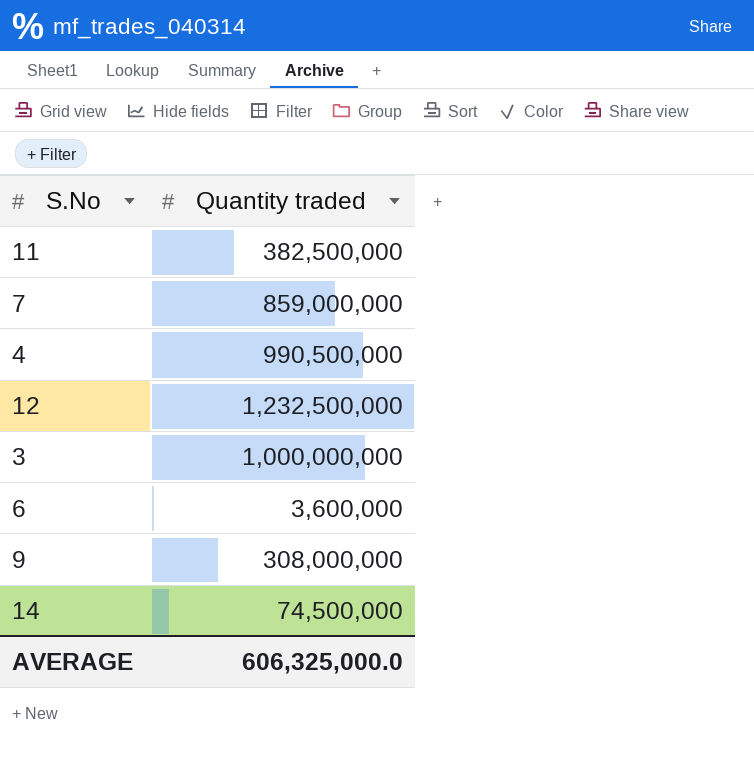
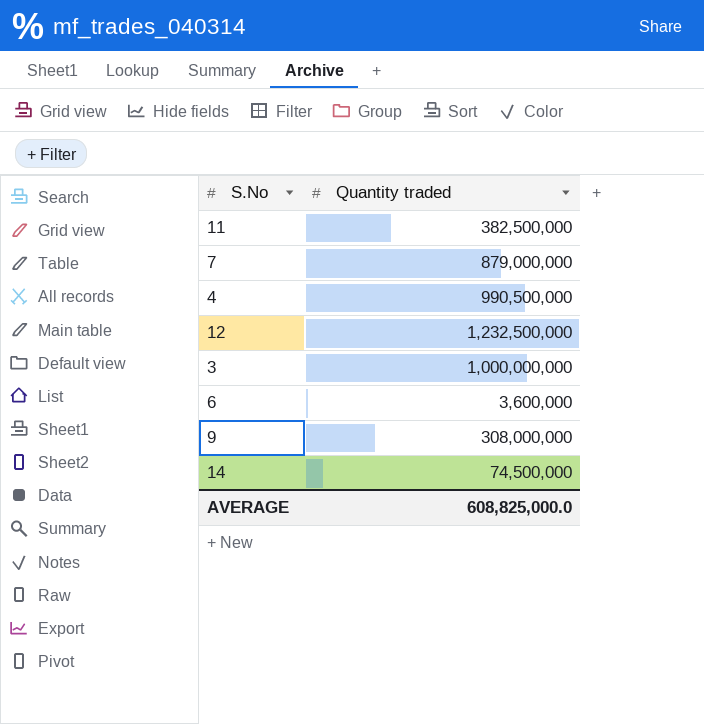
7 | Quantity traded: 859,000,000 -> 879,000,000
AVERAGE | Quantity traded: 606,325,000.0 -> 608,825,000.0

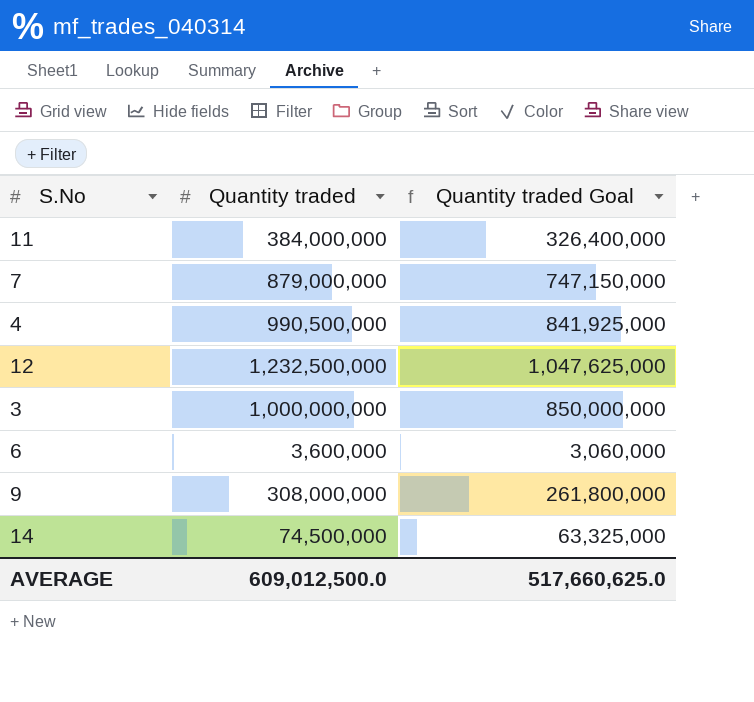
column Quantity traded Goal | formula: none -> [Quantity traded] * 0.85
11 | Quantity traded: 382,500,000 -> 384,000,000
AVERAGE | Quantity traded: 608,825,000.0 -> 609,012,500.0

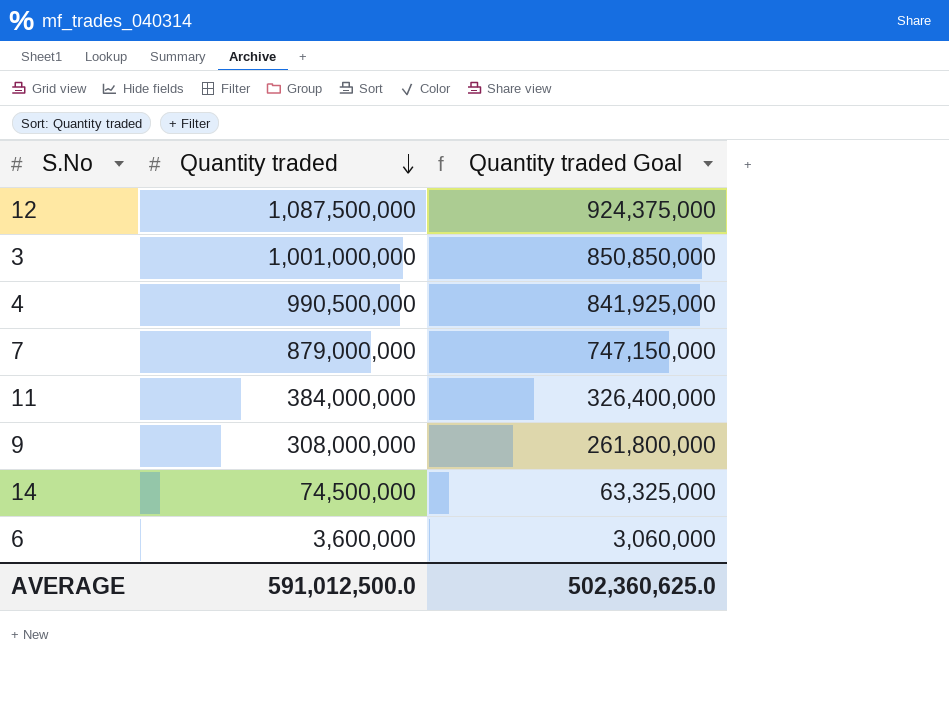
row order: none -> Quantity traded descending
12 | Quantity traded: 1,232,500,000 -> 1,087,500,000
12 | Quantity traded Goal: 1,047,625,000 -> 924,375,000
3 | Quantity traded: 1,000,000,000 -> 1,001,000,000
3 | Quantity traded Goal: 850,000,000 -> 850,850,000
AVERAGE | Quantity traded: 609,012,500.0 -> 591,012,500.0
AVERAGE | Quantity traded Goal: 517,660,625.0 -> 502,360,625.0

